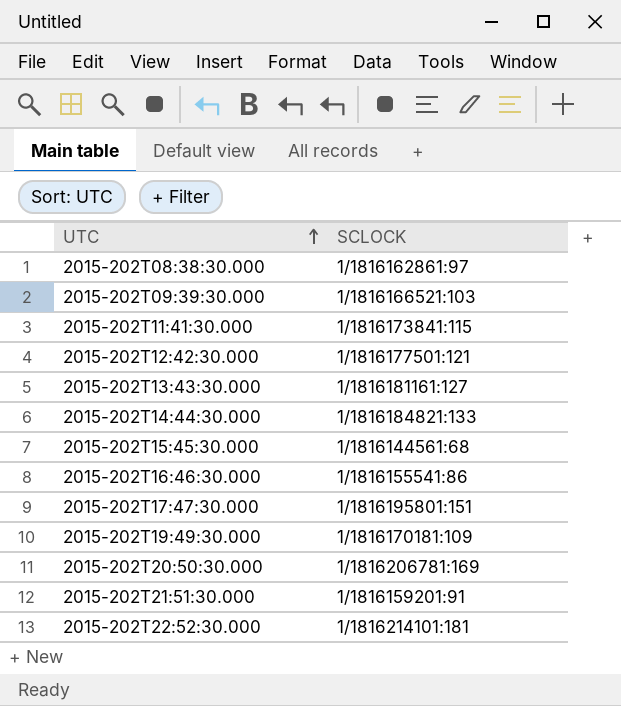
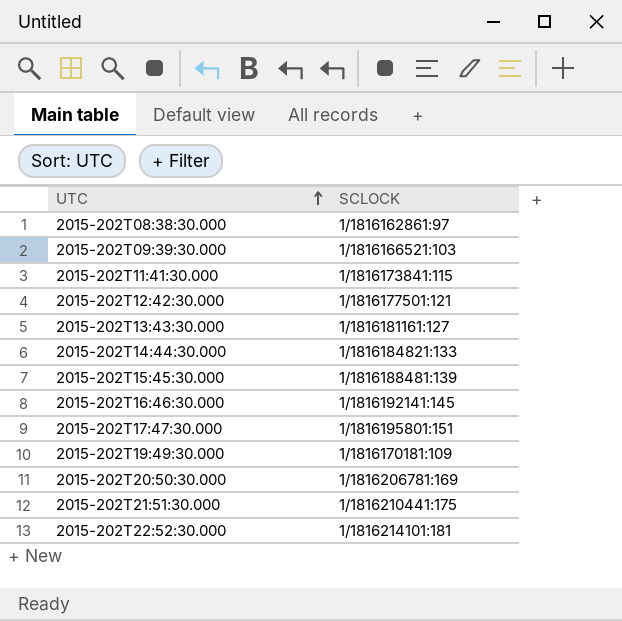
2015-202T15:45:30.000 | SCLOCK: 1/1816144561:68 -> 1/1816188481:139
2015-202T16:46:30.000 | SCLOCK: 1/1816155541:86 -> 1/1816192141:145
2015-202T21:51:30.000 | SCLOCK: 1/1816159201:91 -> 1/1816210441:175

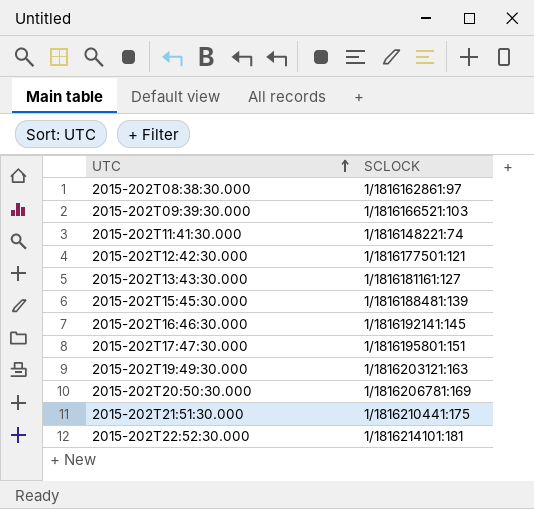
row 2015-202T14:44:30.000: 1/1816184821:133 -> none
2015-202T11:41:30.000 | SCLOCK: 1/1816173841:115 -> 1/1816148221:74
2015-202T19:49:30.000 | SCLOCK: 1/1816170181:109 -> 1/1816203121:163

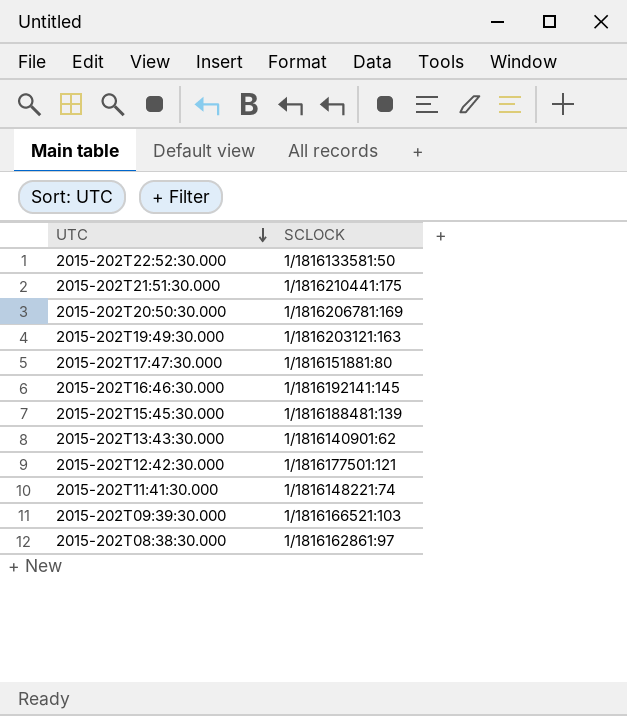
row order: UTC ascending -> UTC descending
2015-202T22:52:30.000 | SCLOCK: 1/1816214101:181 -> 1/1816133581:50
2015-202T17:47:30.000 | SCLOCK: 1/1816195801:151 -> 1/1816151881:80
2015-202T13:43:30.000 | SCLOCK: 1/1816181161:127 -> 1/1816140901:62

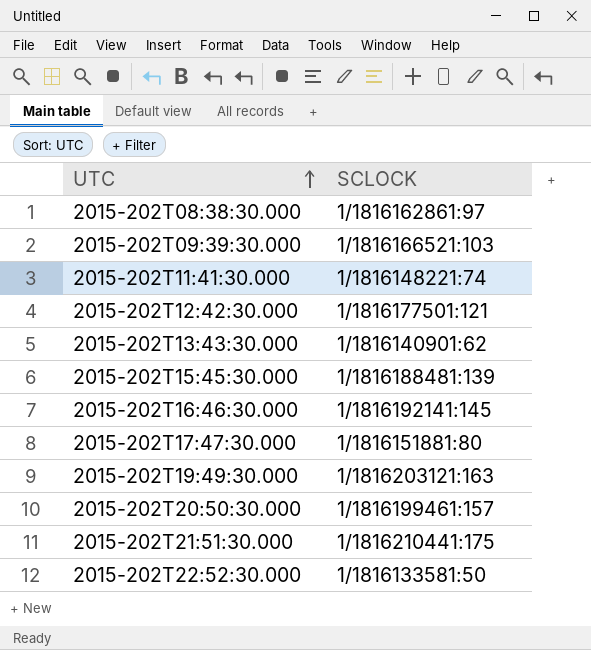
row order: UTC descending -> UTC ascending
2015-202T20:50:30.000 | SCLOCK: 1/1816206781:169 -> 1/1816199461:157

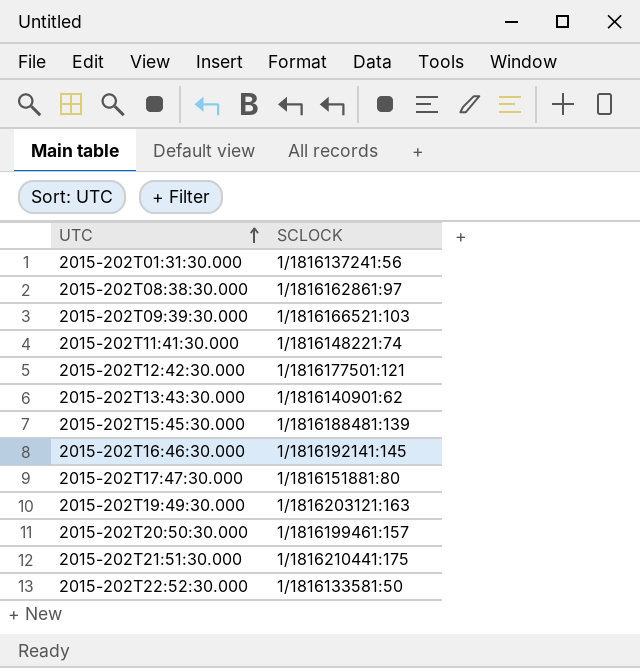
row 2015-202T01:31:30.000: none -> 1/1816137241:56

